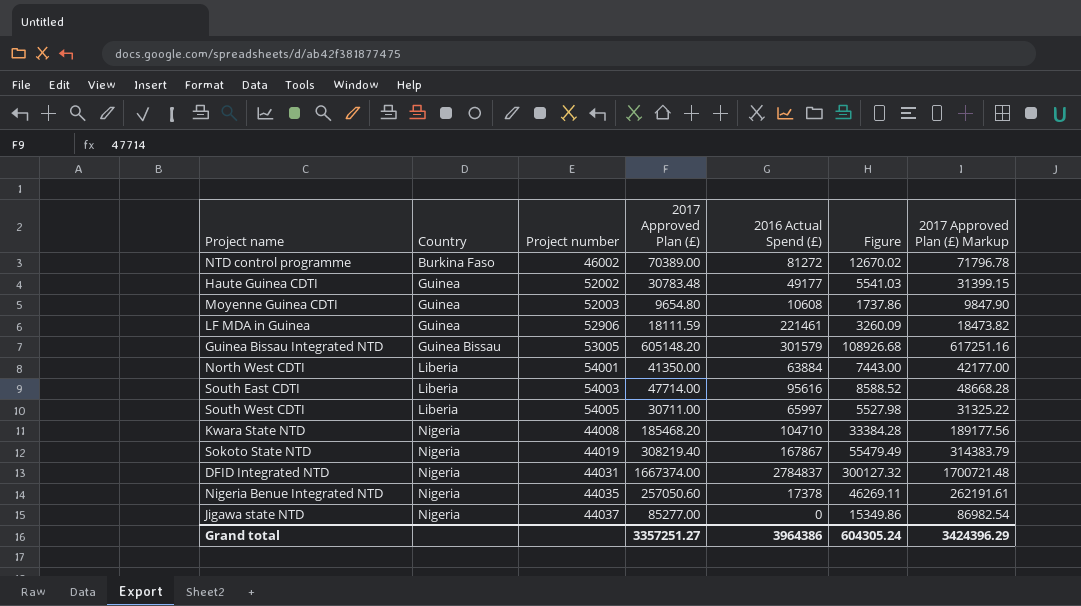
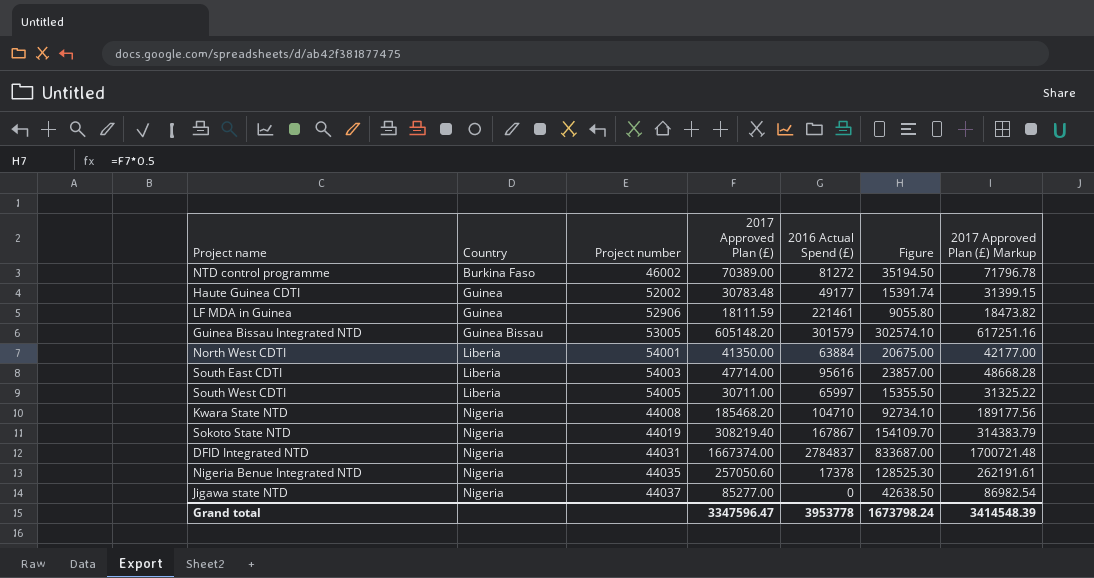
column Figure | formula: [2017 Approved Plan (£)] * 0.18 -> [2017 Approved Plan (£)] * 0.5
row Moyenne Guinea CDTI: Guinea | 52003 | 9654.80 | 10608 | 1737.86 | 9847.90 -> none
Grand total | 2017 Approved Plan (£): 3357251.27 -> 3347596.47
Grand total | 2016 Actual Spend (£): 3964386 -> 3953778
Grand total | Figure: 604305.24 -> 1673798.24
Grand total | 2017 Approved Plan (£) Markup: 3424396.29 -> 3414548.39

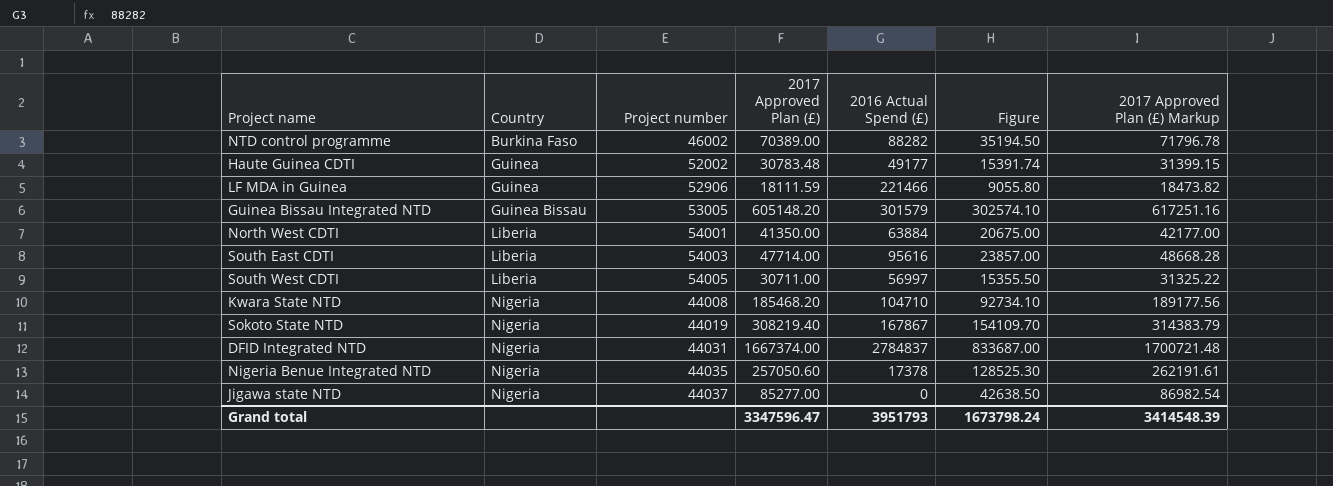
NTD control programme | 2016 Actual Spend (£): 81272 -> 88282
LF MDA in Guinea | 2016 Actual Spend (£): 221461 -> 221466
South West CDTI | 2016 Actual Spend (£): 65997 -> 56997
Grand total | 2016 Actual Spend (£): 3953778 -> 3951793

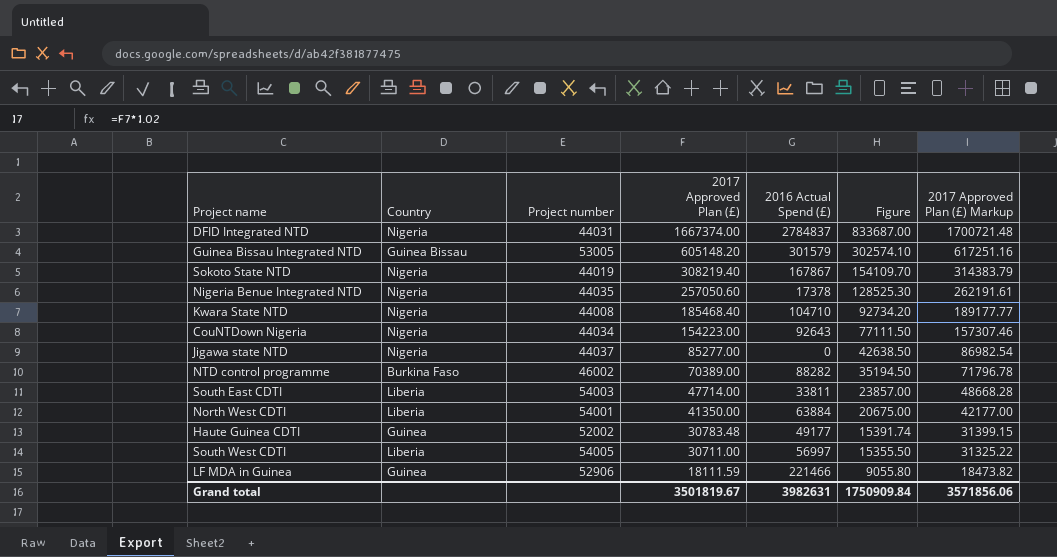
row order: Country ascending -> 2017 Approved Plan (£) descending
Kwara State NTD | 2017 Approved Plan (£): 185468.20 -> 185468.40
Kwara State NTD | Figure: 92734.10 -> 92734.20
Kwara State NTD | 2017 Approved Plan (£) Markup: 189177.56 -> 189177.77
row CouNTDown Nigeria: none -> Nigeria | 44034 | 154223.00 | 92643 | 77111.50 | 157307.46
South East CDTI | 2016 Actual Spend (£): 95616 -> 33811
Grand total | 2017 Approved Plan (£): 3347596.47 -> 3501819.67
Grand total | 2016 Actual Spend (£): 3951793 -> 3982631
Grand total | Figure: 1673798.24 -> 1750909.84
Grand total | 2017 Approved Plan (£) Markup: 3414548.39 -> 3571856.06

